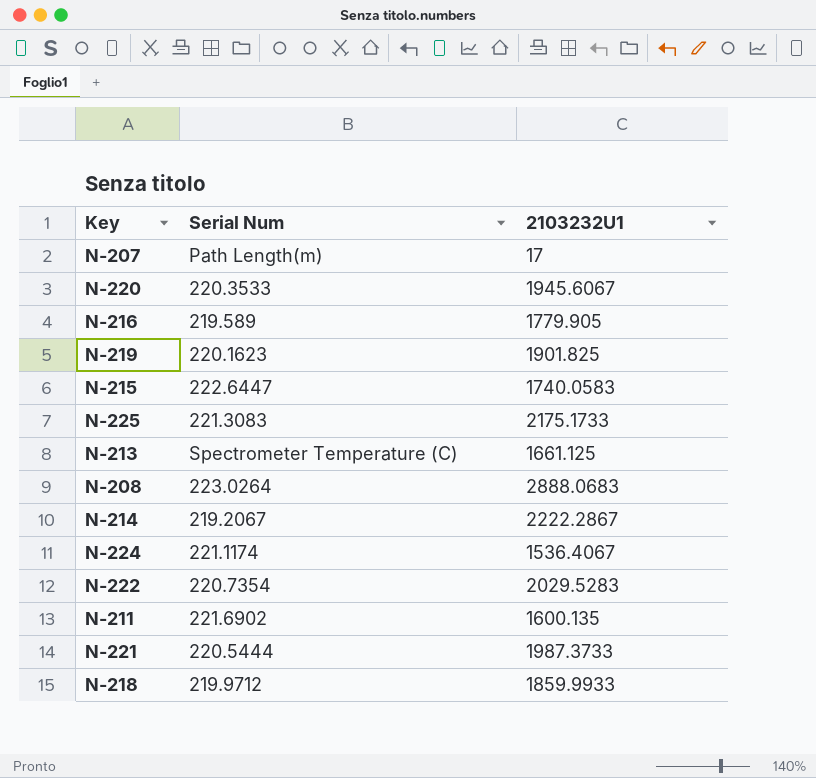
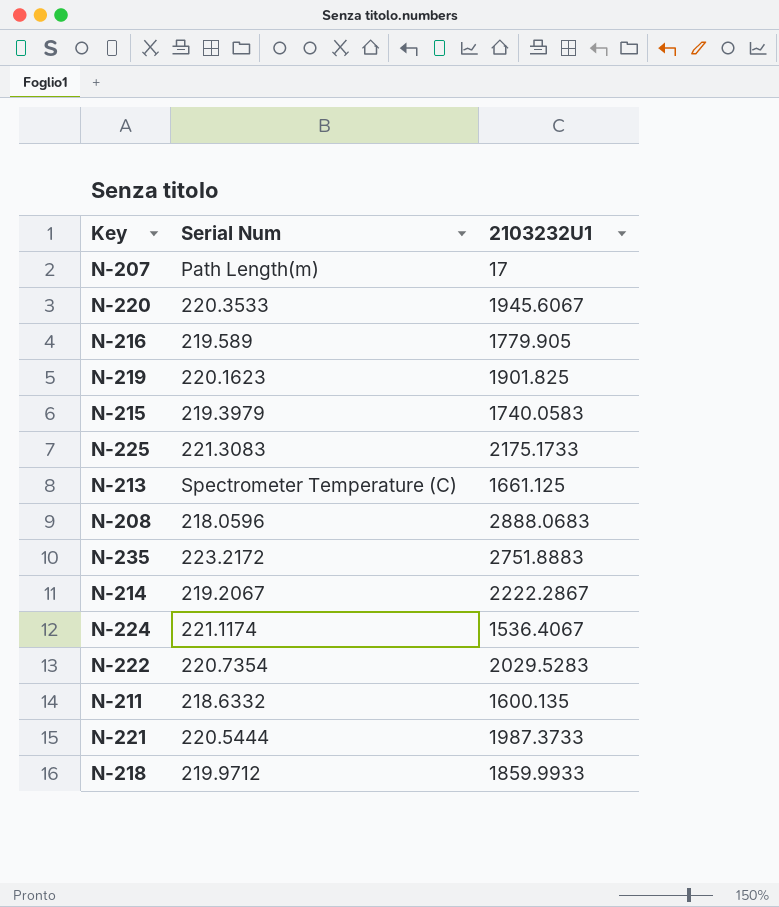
N-215 | Serial Num: 222.6447 -> 219.3979
N-208 | Serial Num: 223.0264 -> 218.0596
row N-235: none -> 223.2172 | 2751.8883
N-211 | Serial Num: 221.6902 -> 218.6332

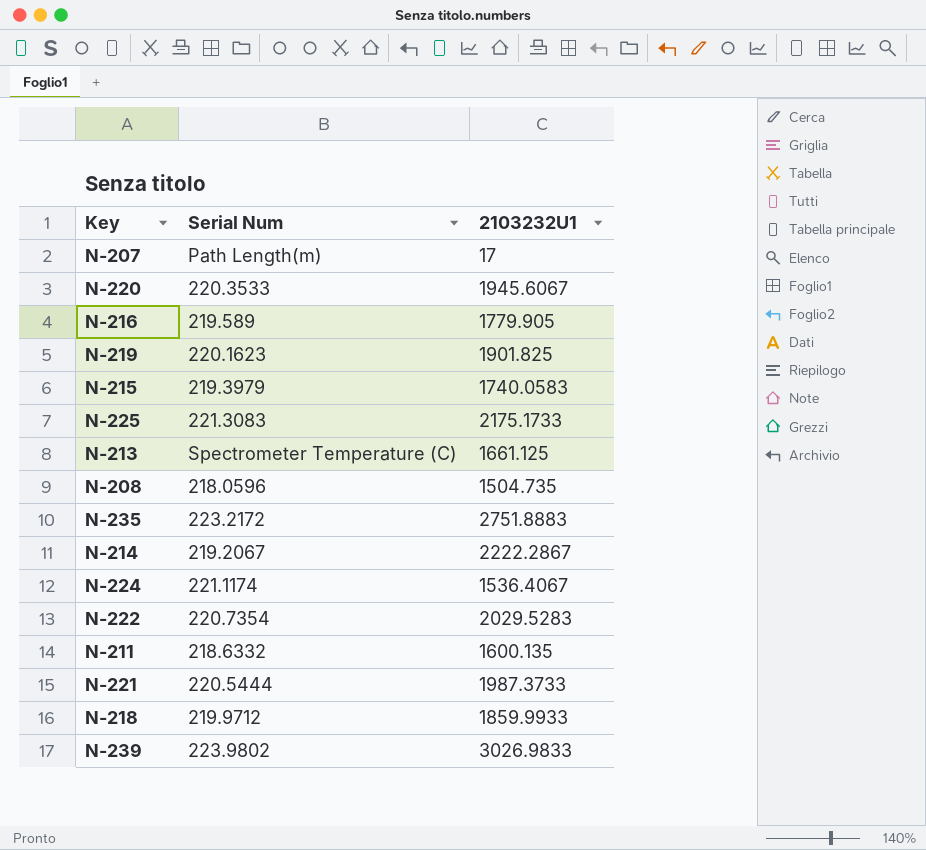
N-208 | 2103232U1: 2888.0683 -> 1504.735
row N-239: none -> 223.9802 | 3026.9833

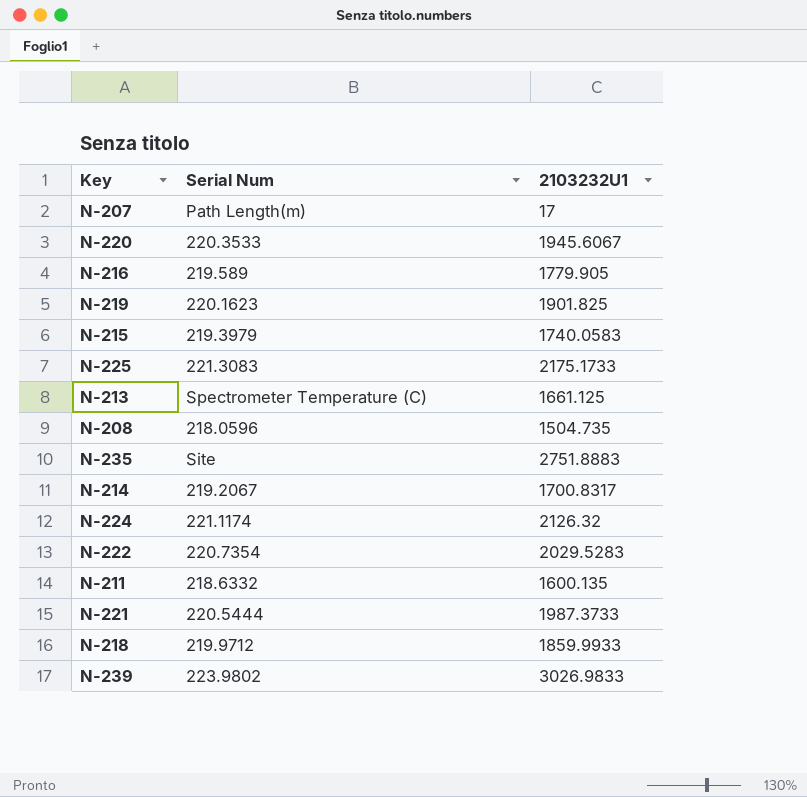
N-235 | Serial Num: 223.2172 -> Site
N-214 | 2103232U1: 2222.2867 -> 1700.8317
N-224 | 2103232U1: 1536.4067 -> 2126.32

